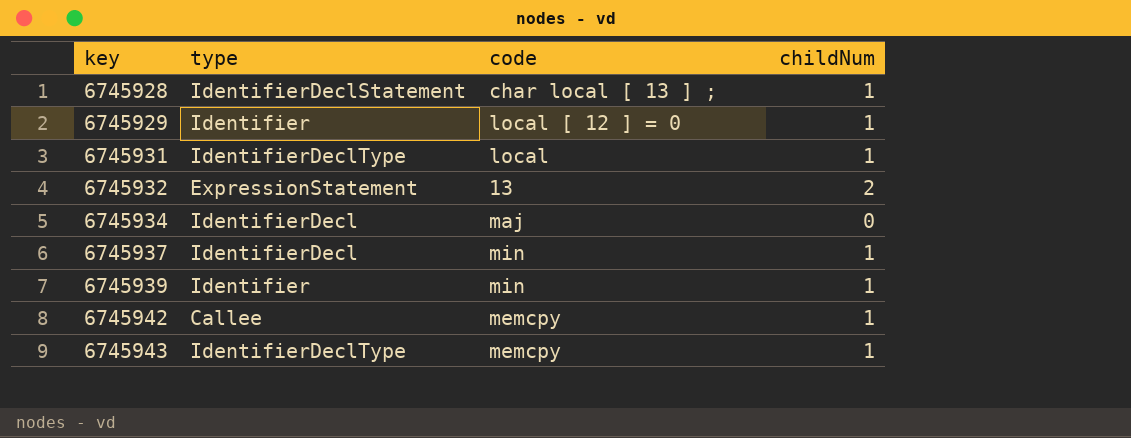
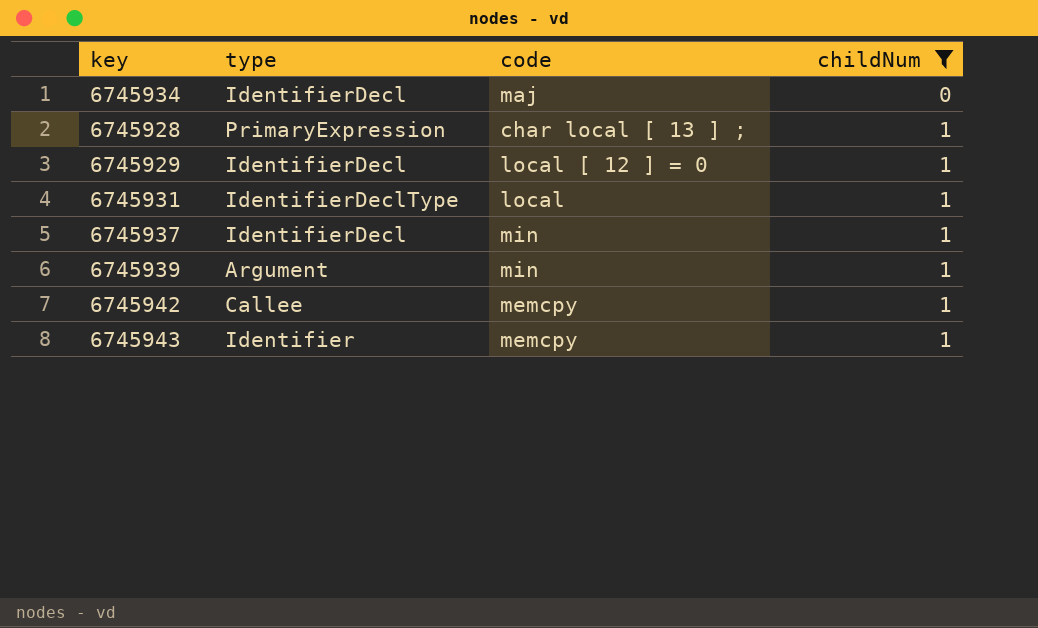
filter: none -> childNum != 2
row order: key ascending -> childNum ascending
6745928 | type: IdentifierDeclStatement -> PrimaryExpression
6745929 | type: Identifier -> IdentifierDecl
6745939 | type: Identifier -> Argument
6745943 | type: IdentifierDeclType -> Identifier

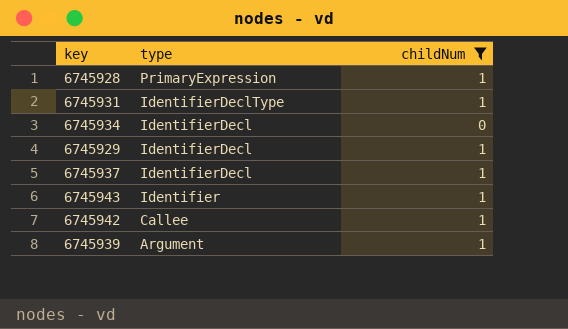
row order: childNum ascending -> type descending
column code | position: 3 -> none

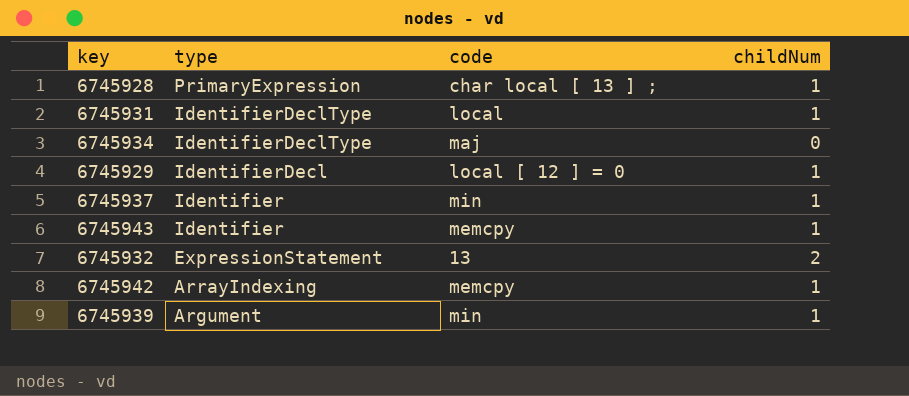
filter: childNum != 2 -> none
column code | position: none -> 3
6745934 | type: IdentifierDecl -> IdentifierDeclType
6745937 | type: IdentifierDecl -> Identifier
6745942 | type: Callee -> ArrayIndexing

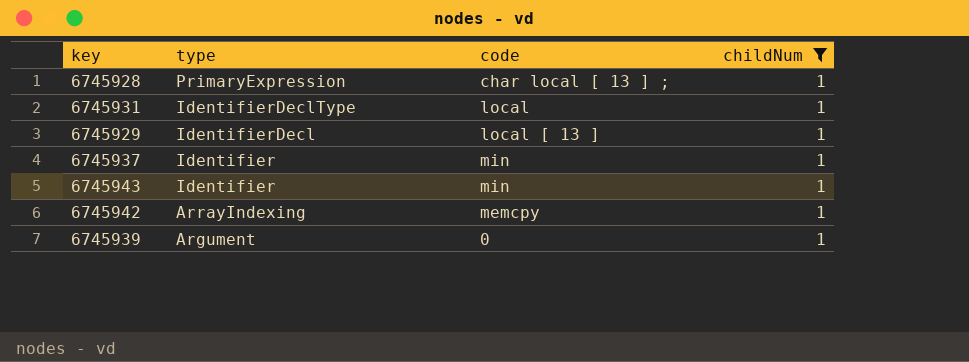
filter: none -> childNum = 1
6745929 | code: local [ 12 ] = 0 -> local [ 13 ]
6745943 | code: memcpy -> min
6745939 | code: min -> 0

